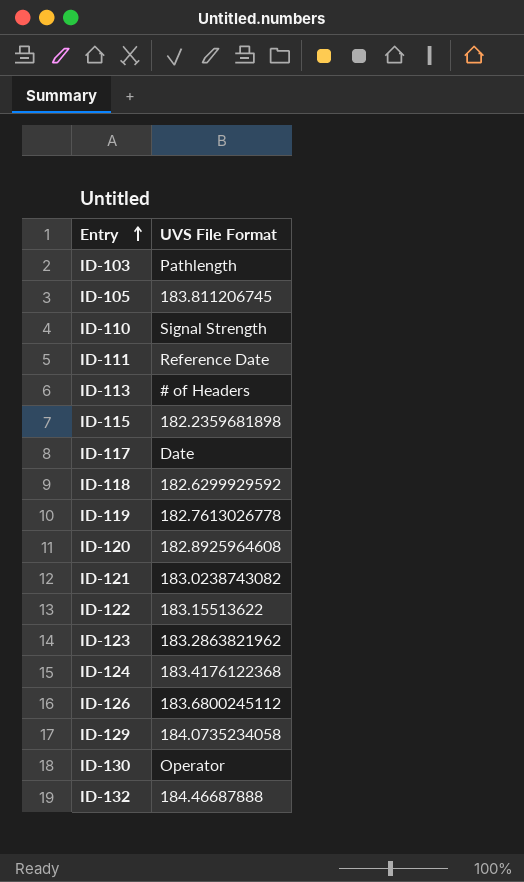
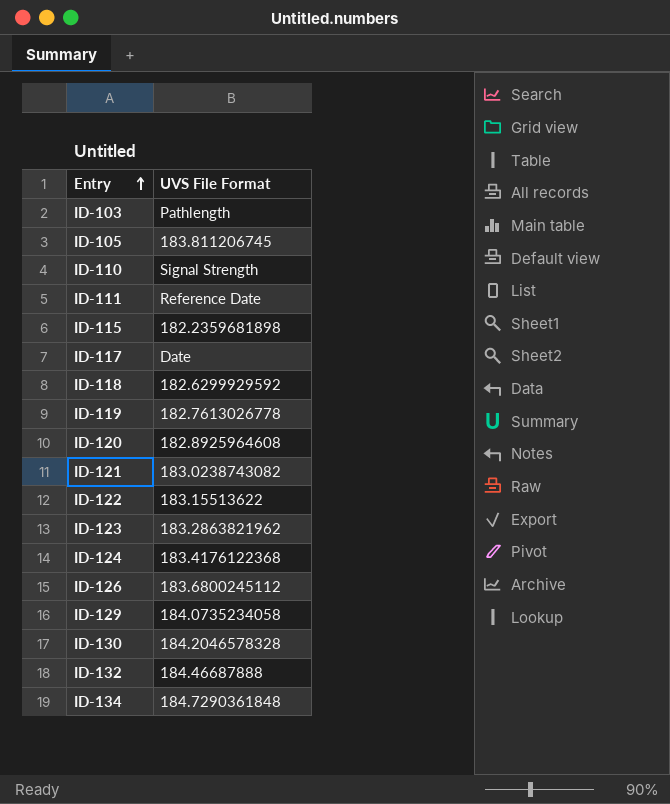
row ID-113: # of Headers -> none
ID-130 | UVS File Format: Operator -> 184.2046578328
row ID-134: none -> 184.7290361848

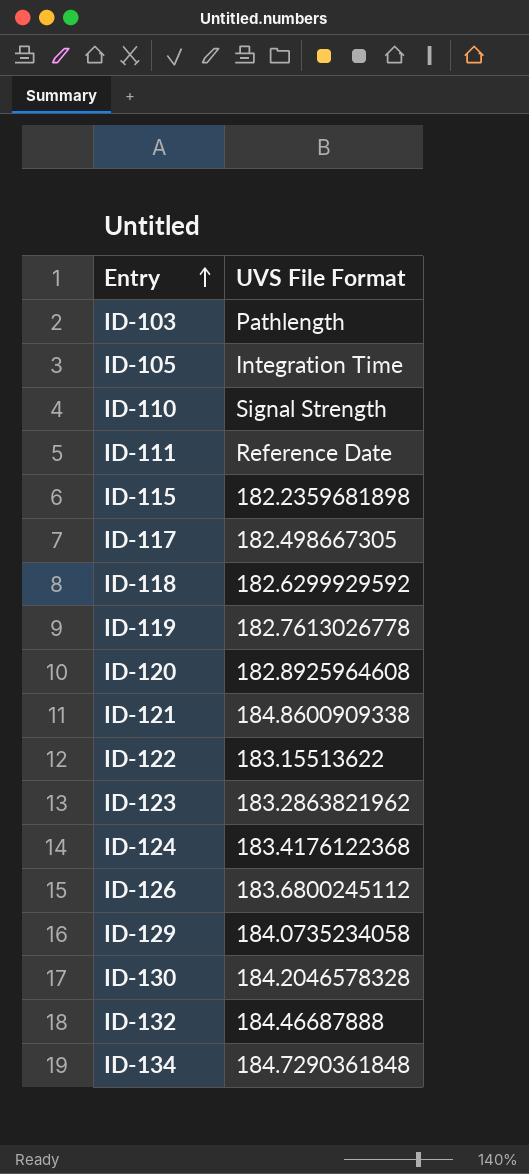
ID-105 | UVS File Format: 183.811206745 -> Integration Time
ID-117 | UVS File Format: Date -> 182.498667305
ID-121 | UVS File Format: 183.0238743082 -> 184.8600909338

